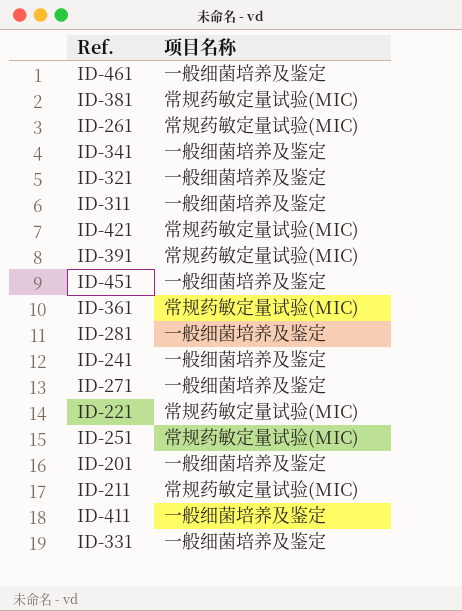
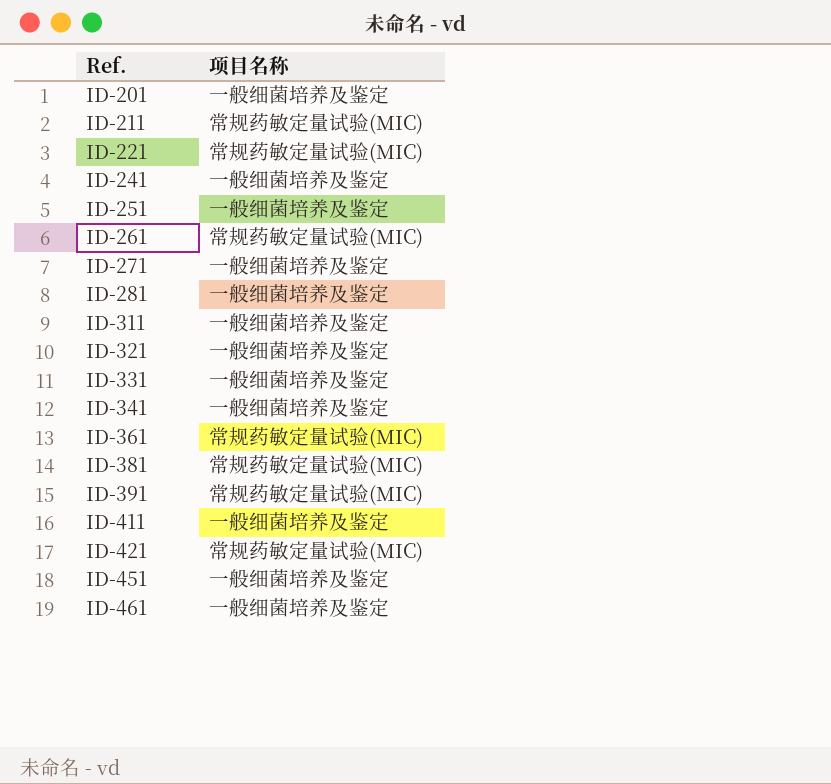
row order: none -> Ref. ascending
ID-251 | 项目名称: 常规药敏定量试验(MIC) -> 一般细菌培养及鉴定

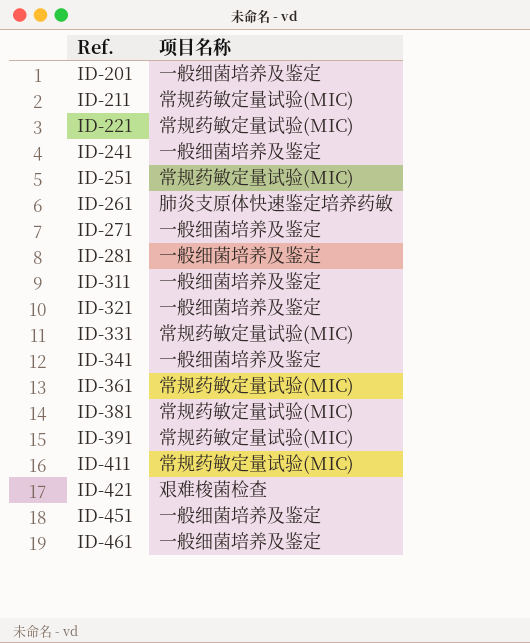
ID-251 | 项目名称: 一般细菌培养及鉴定 -> 常规药敏定量试验(MIC)
ID-261 | 项目名称: 常规药敏定量试验(MIC) -> 肺炎支原体快速鉴定培养药敏
ID-331 | 项目名称: 一般细菌培养及鉴定 -> 常规药敏定量试验(MIC)
ID-411 | 项目名称: 一般细菌培养及鉴定 -> 常规药敏定量试验(MIC)
ID-421 | 项目名称: 常规药敏定量试验(MIC) -> 艰难梭菌检查

